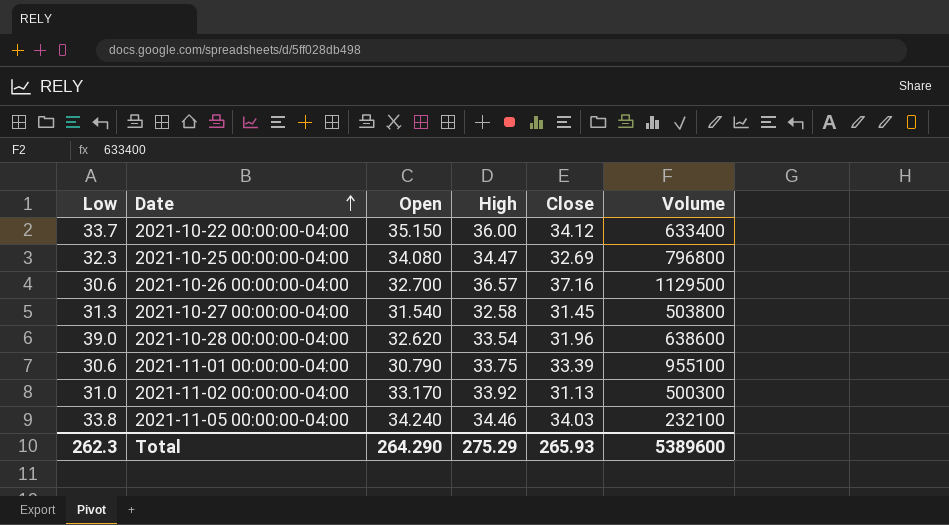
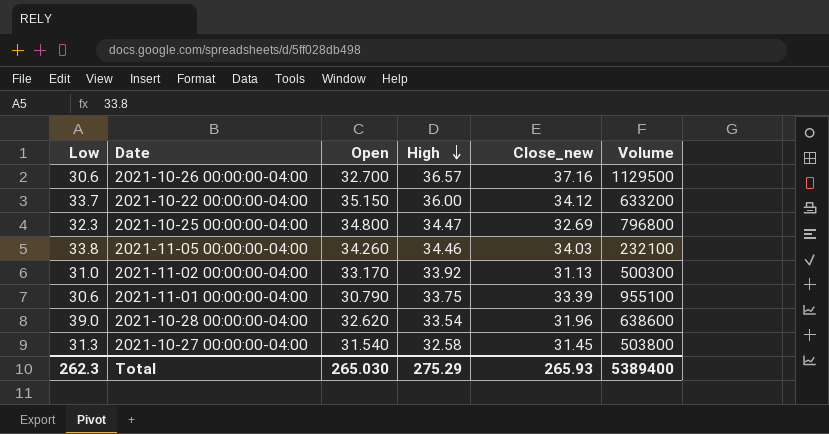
row order: Date ascending -> High descending
column name: Close -> Close_new
2021-10-22 00:00:00-04:00 | Volume: 633400 -> 633200
2021-10-25 00:00:00-04:00 | Open: 34.080 -> 34.800
2021-11-05 00:00:00-04:00 | Open: 34.240 -> 34.260
Total | Open: 264.290 -> 265.030
Total | Volume: 5389600 -> 5389400

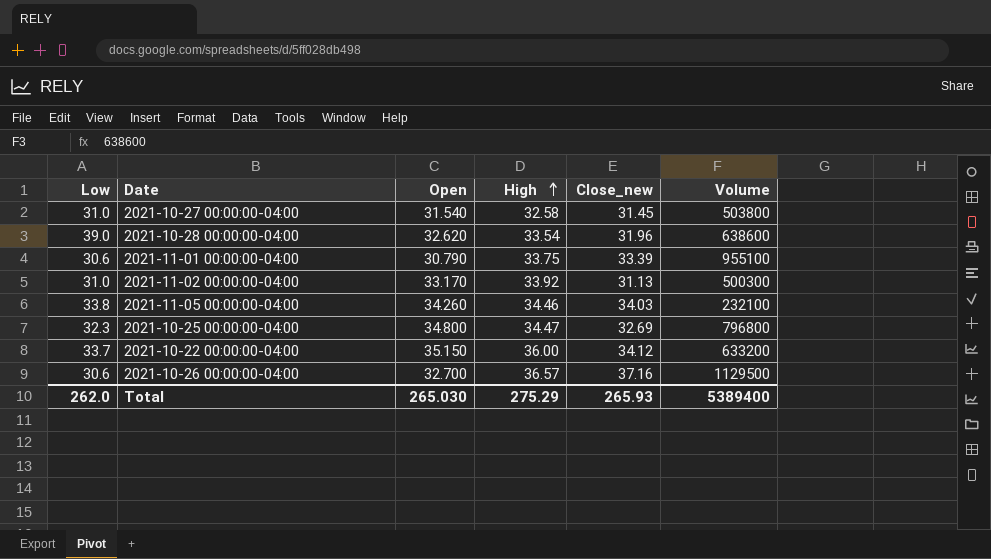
row order: High descending -> High ascending
2021-10-27 00:00:00-04:00 | Low: 31.3 -> 31.0
Total | Low: 262.3 -> 262.0

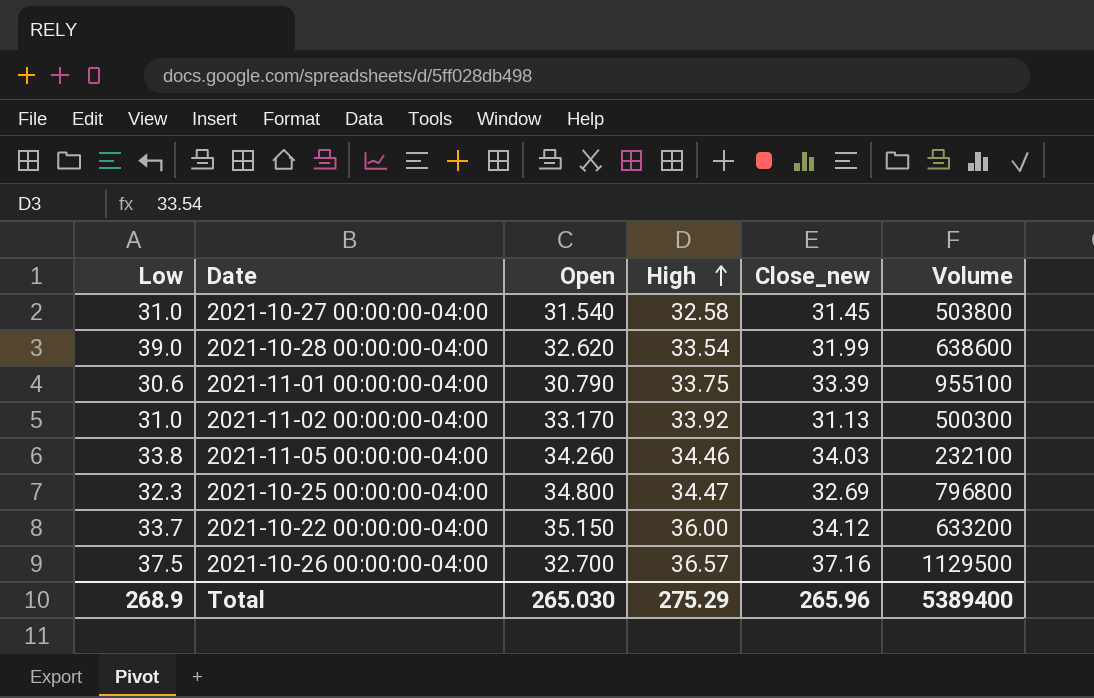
2021-10-28 00:00:00-04:00 | Close_new: 31.96 -> 31.99
2021-10-26 00:00:00-04:00 | Low: 30.6 -> 37.5
Total | Low: 262.0 -> 268.9
Total | Close_new: 265.93 -> 265.96

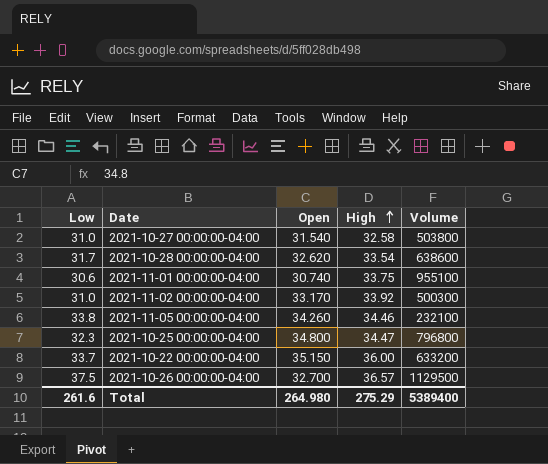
column Close_new | position: 5 -> none
2021-10-28 00:00:00-04:00 | Low: 39.0 -> 31.7
2021-11-01 00:00:00-04:00 | Open: 30.790 -> 30.740
Total | Low: 268.9 -> 261.6
Total | Open: 265.030 -> 264.980

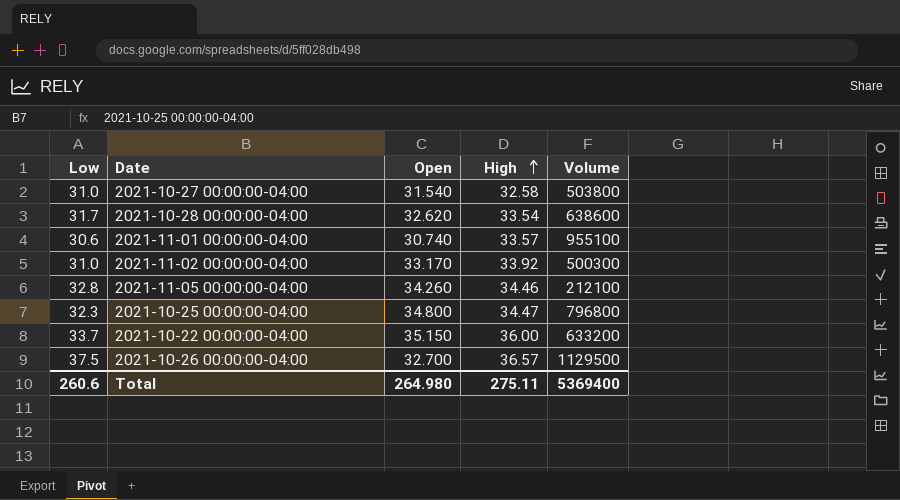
2021-11-01 00:00:00-04:00 | High: 33.75 -> 33.57
2021-11-05 00:00:00-04:00 | Low: 33.8 -> 32.8
2021-11-05 00:00:00-04:00 | Volume: 232100 -> 212100
Total | Low: 261.6 -> 260.6
Total | High: 275.29 -> 275.11
Total | Volume: 5389400 -> 5369400

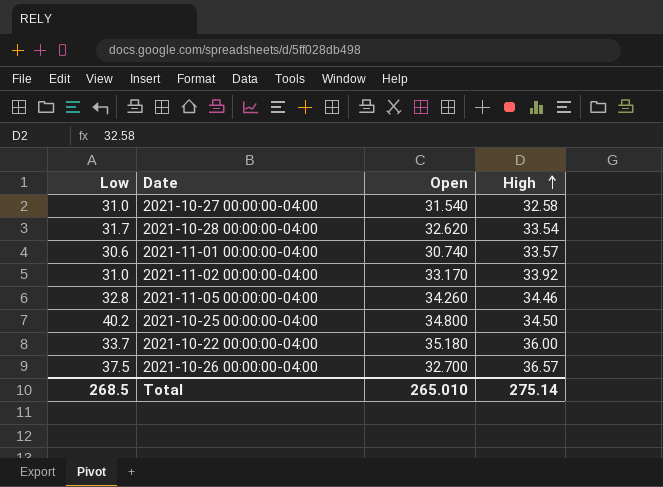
column Volume | position: 5 -> none
2021-10-25 00:00:00-04:00 | Low: 32.3 -> 40.2
2021-10-25 00:00:00-04:00 | High: 34.47 -> 34.50
2021-10-22 00:00:00-04:00 | Open: 35.150 -> 35.180
Total | Low: 260.6 -> 268.5
Total | Open: 264.980 -> 265.010
Total | High: 275.11 -> 275.14

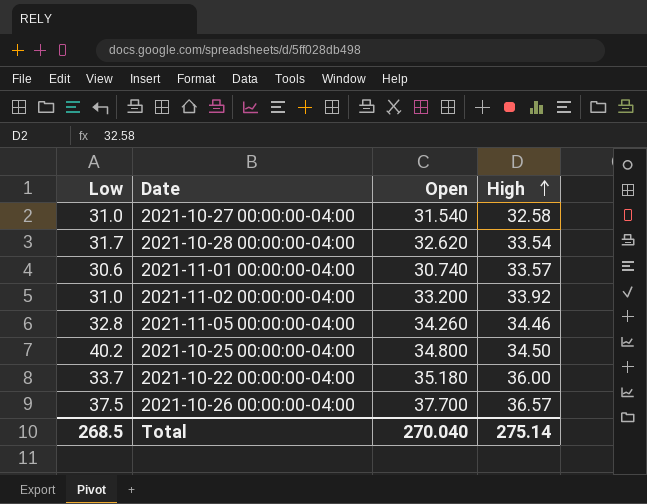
2021-11-02 00:00:00-04:00 | Open: 33.170 -> 33.200
2021-10-26 00:00:00-04:00 | Open: 32.700 -> 37.700
Total | Open: 265.010 -> 270.040

